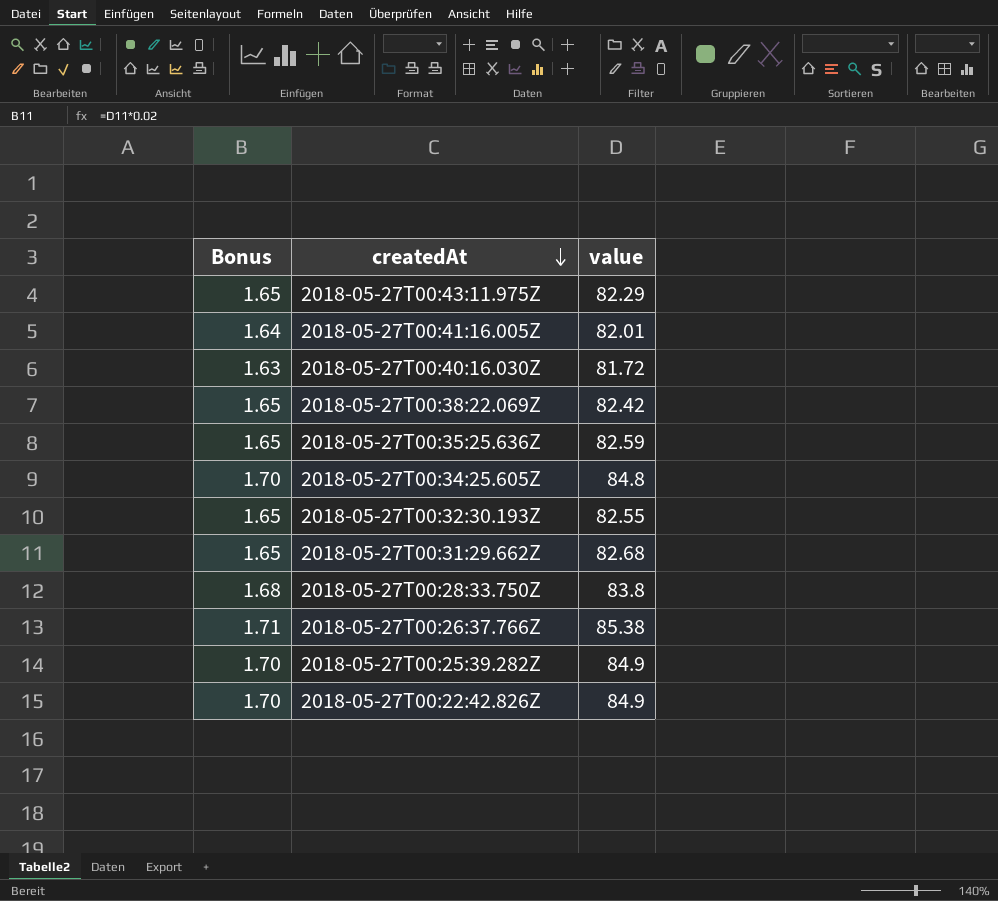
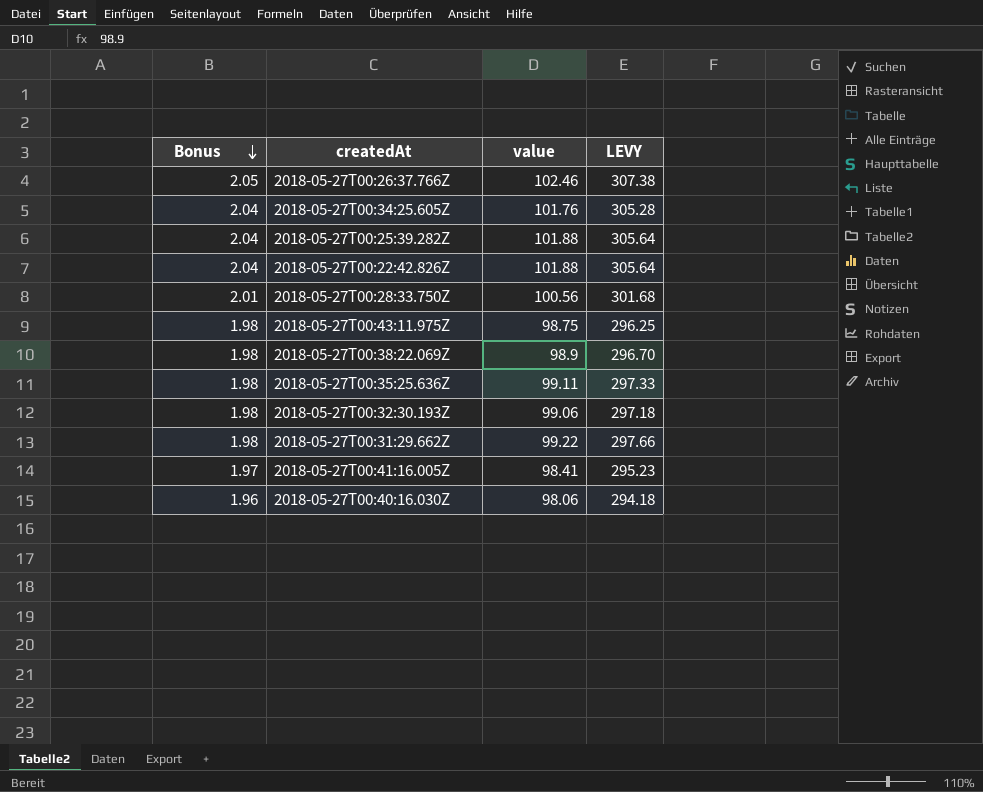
row order: createdAt descending -> Bonus descending
column LEVY | formula: none -> [value] * 3
2018-05-27T00:26:37.766Z | Bonus: 1.71 -> 2.05
2018-05-27T00:26:37.766Z | value: 85.38 -> 102.46
2018-05-27T00:34:25.605Z | Bonus: 1.70 -> 2.04
2018-05-27T00:34:25.605Z | value: 84.8 -> 101.76
2018-05-27T00:25:39.282Z | Bonus: 1.70 -> 2.04
2018-05-27T00:25:39.282Z | value: 84.9 -> 101.88
2018-05-27T00:22:42.826Z | Bonus: 1.70 -> 2.04
2018-05-27T00:22:42.826Z | value: 84.9 -> 101.88
2018-05-27T00:28:33.750Z | Bonus: 1.68 -> 2.01
2018-05-27T00:28:33.750Z | value: 83.8 -> 100.56
2018-05-27T00:43:11.975Z | Bonus: 1.65 -> 1.98
2018-05-27T00:43:11.975Z | value: 82.29 -> 98.75
2018-05-27T00:38:22.069Z | Bonus: 1.65 -> 1.98
2018-05-27T00:38:22.069Z | value: 82.42 -> 98.9
2018-05-27T00:35:25.636Z | Bonus: 1.65 -> 1.98
2018-05-27T00:35:25.636Z | value: 82.59 -> 99.11
2018-05-27T00:32:30.193Z | Bonus: 1.65 -> 1.98
2018-05-27T00:32:30.193Z | value: 82.55 -> 99.06
2018-05-27T00:31:29.662Z | Bonus: 1.65 -> 1.98
2018-05-27T00:31:29.662Z | value: 82.68 -> 99.22
2018-05-27T00:41:16.005Z | Bonus: 1.64 -> 1.97
2018-05-27T00:41:16.005Z | value: 82.01 -> 98.41
2018-05-27T00:40:16.030Z | Bonus: 1.63 -> 1.96
2018-05-27T00:40:16.030Z | value: 81.72 -> 98.06

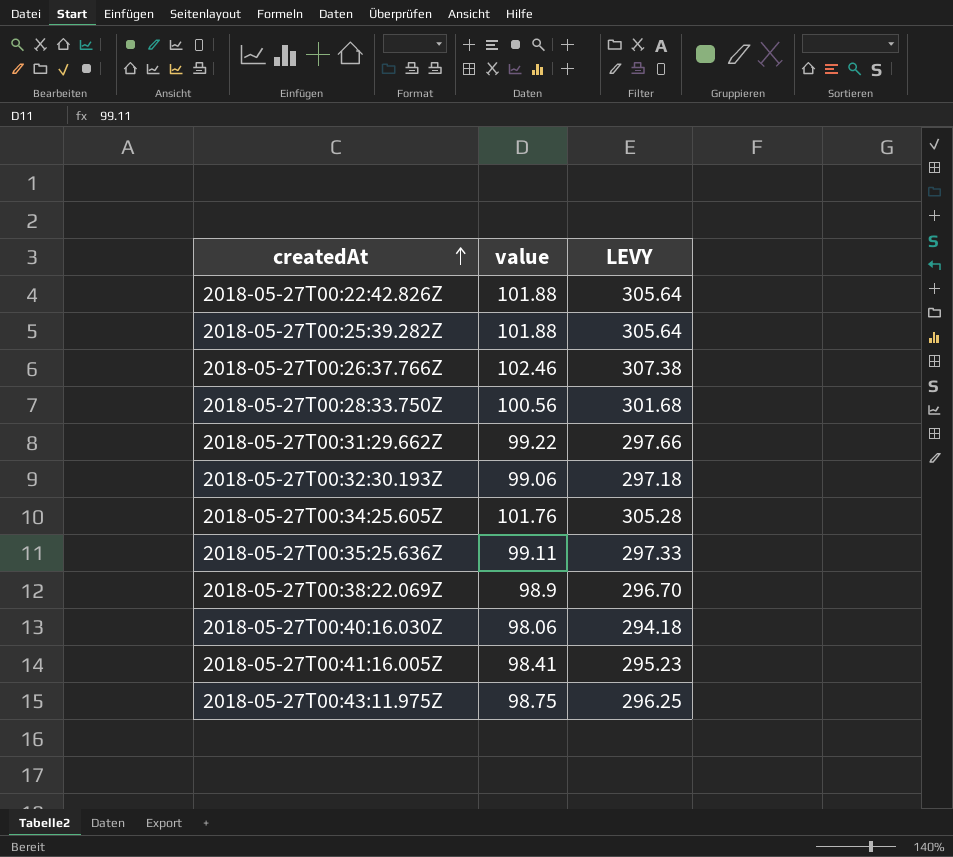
row order: Bonus descending -> createdAt ascending
column Bonus | formula: [value] * 0.02 -> none

